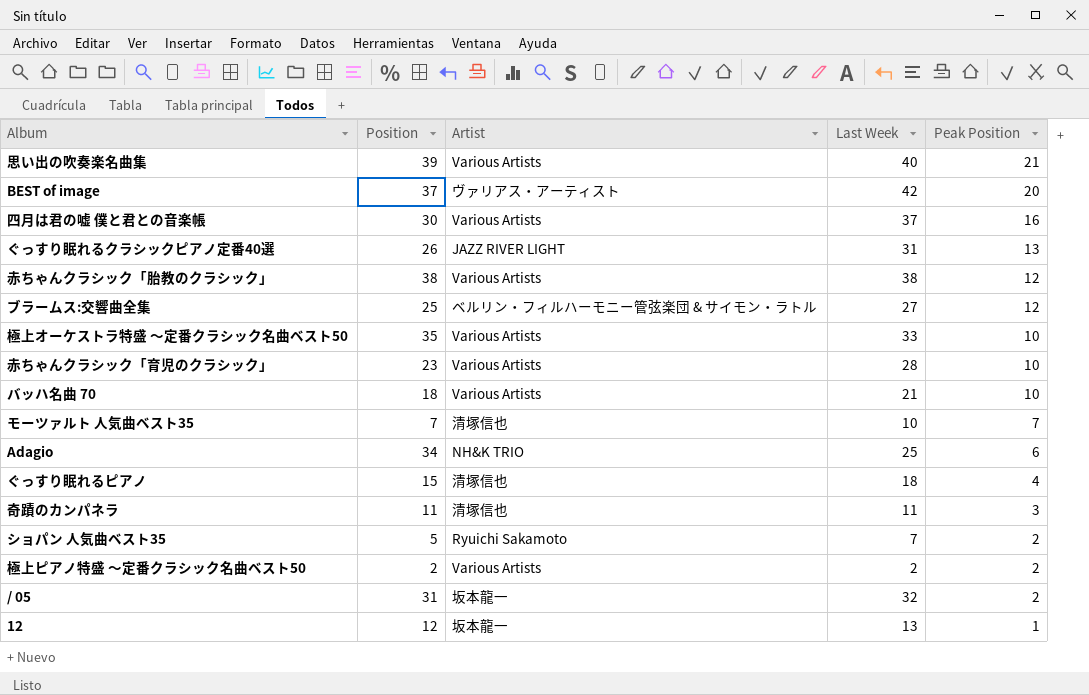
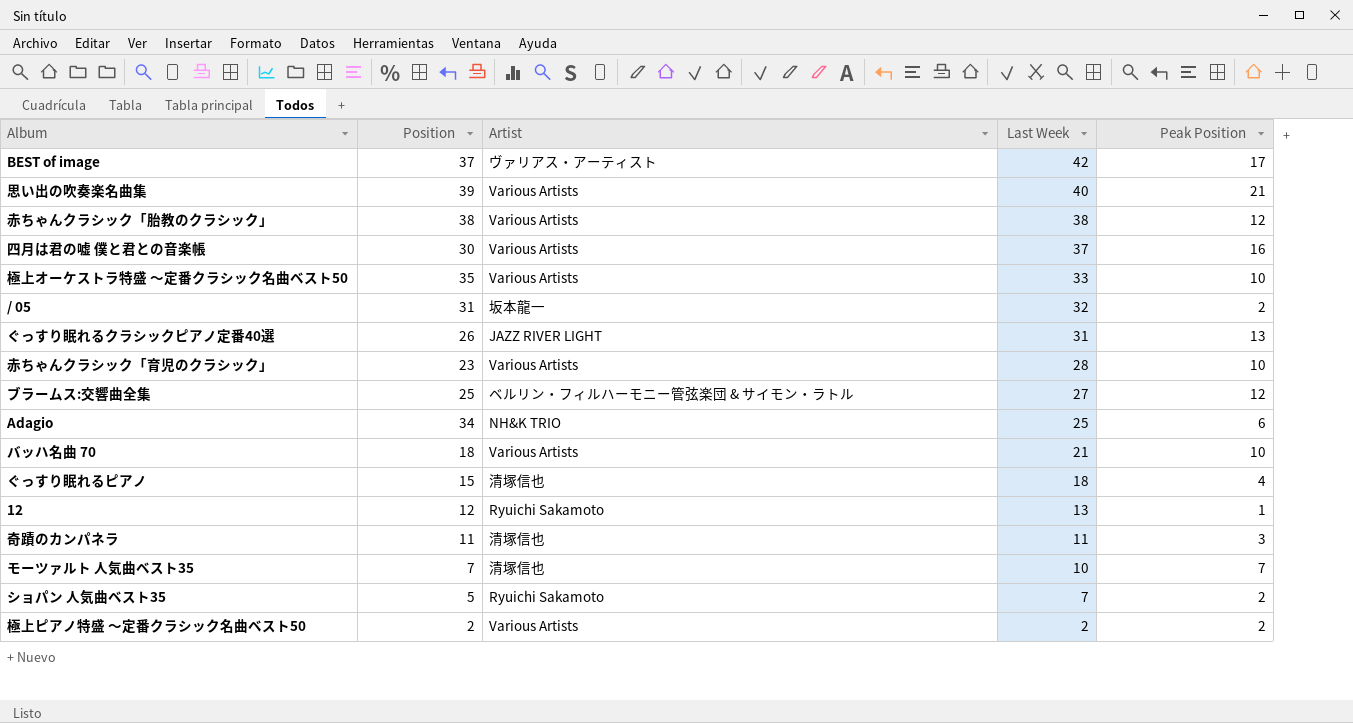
row order: Peak Position descending -> Last Week descending
BEST of image | Peak Position: 20 -> 17
12 | Artist: 坂本龍一 -> Ryuichi Sakamoto

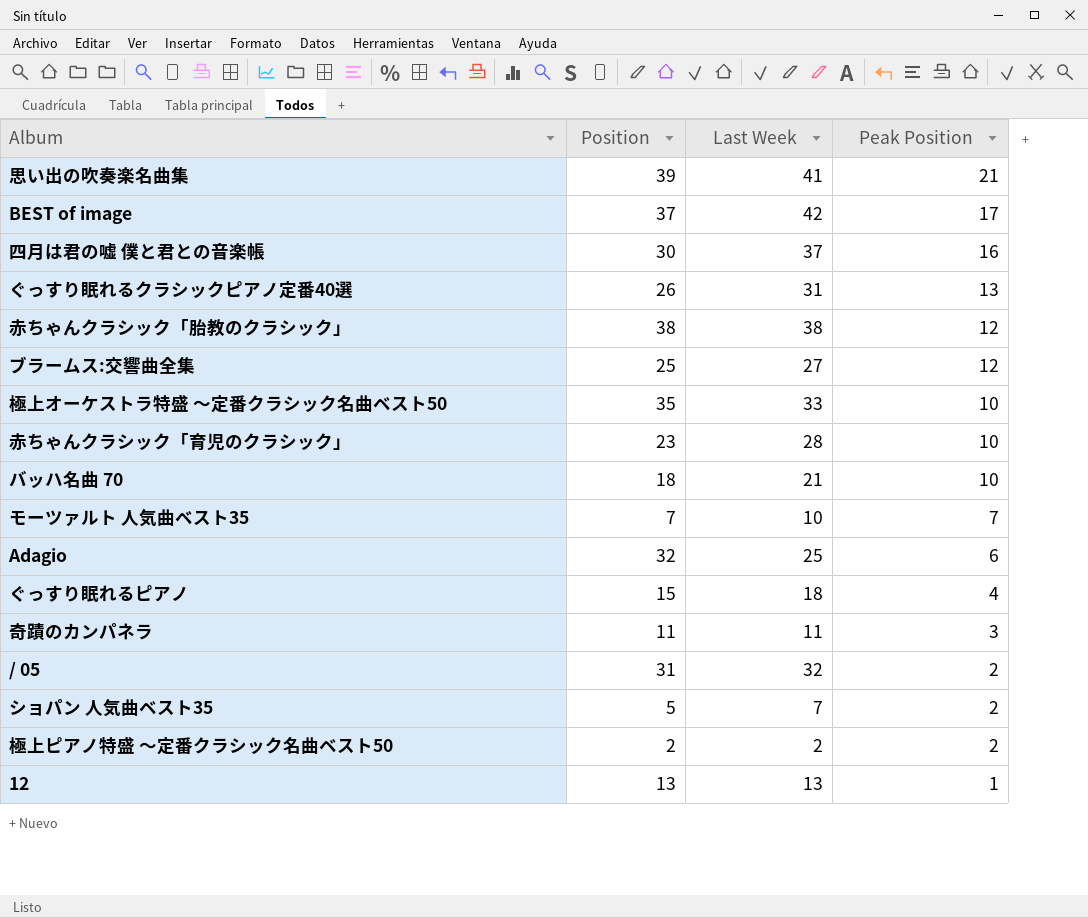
row order: Last Week descending -> Peak Position descending
column Artist | position: 3 -> none
思い出の吹奏楽名曲集 | Last Week: 40 -> 41
Adagio | Position: 34 -> 32
12 | Position: 12 -> 13

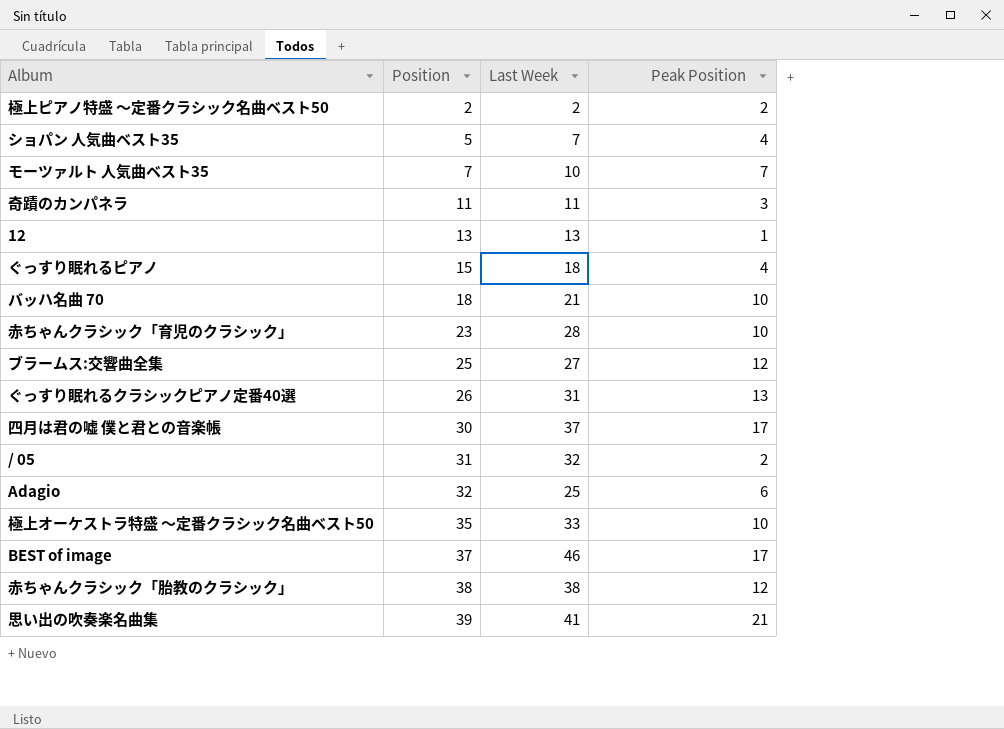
row order: Peak Position descending -> Position ascending
ショパン 人気曲ベスト35 | Peak Position: 2 -> 4
四月は君の嘘 僕と君との音楽帳 | Peak Position: 16 -> 17
BEST of image | Last Week: 42 -> 46

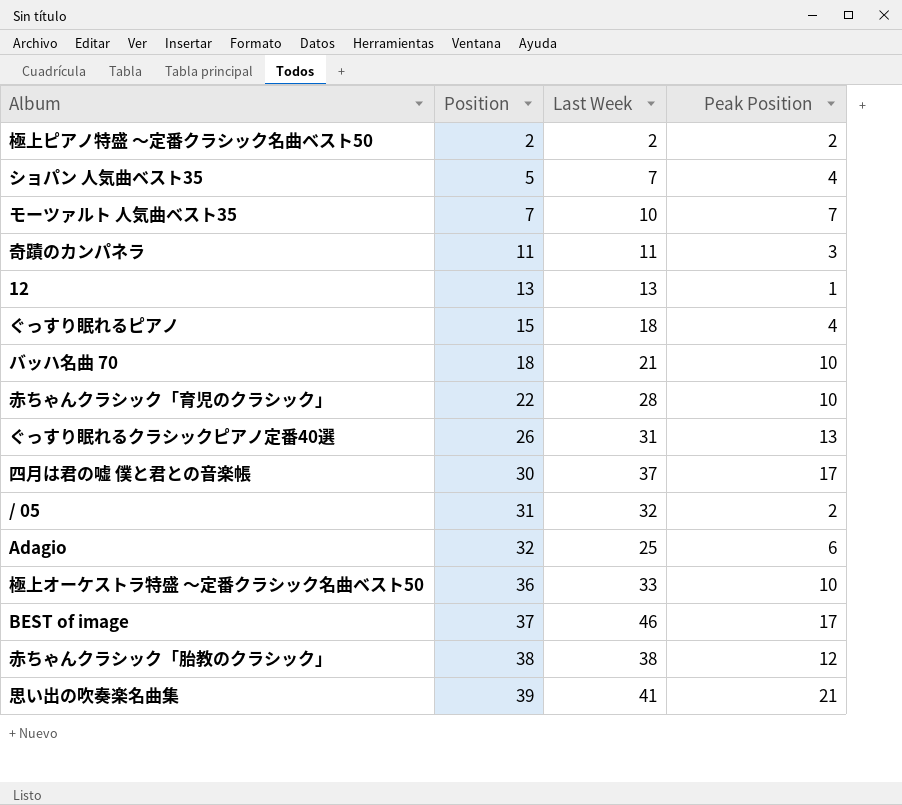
row ブラームス:交響曲全集: 25 | 27 | 12 -> none
赤ちゃんクラシック「育児のクラシック」 | Position: 23 -> 22
極上オーケストラ特盛 〜定番クラシック名曲ベスト50 | Position: 35 -> 36

